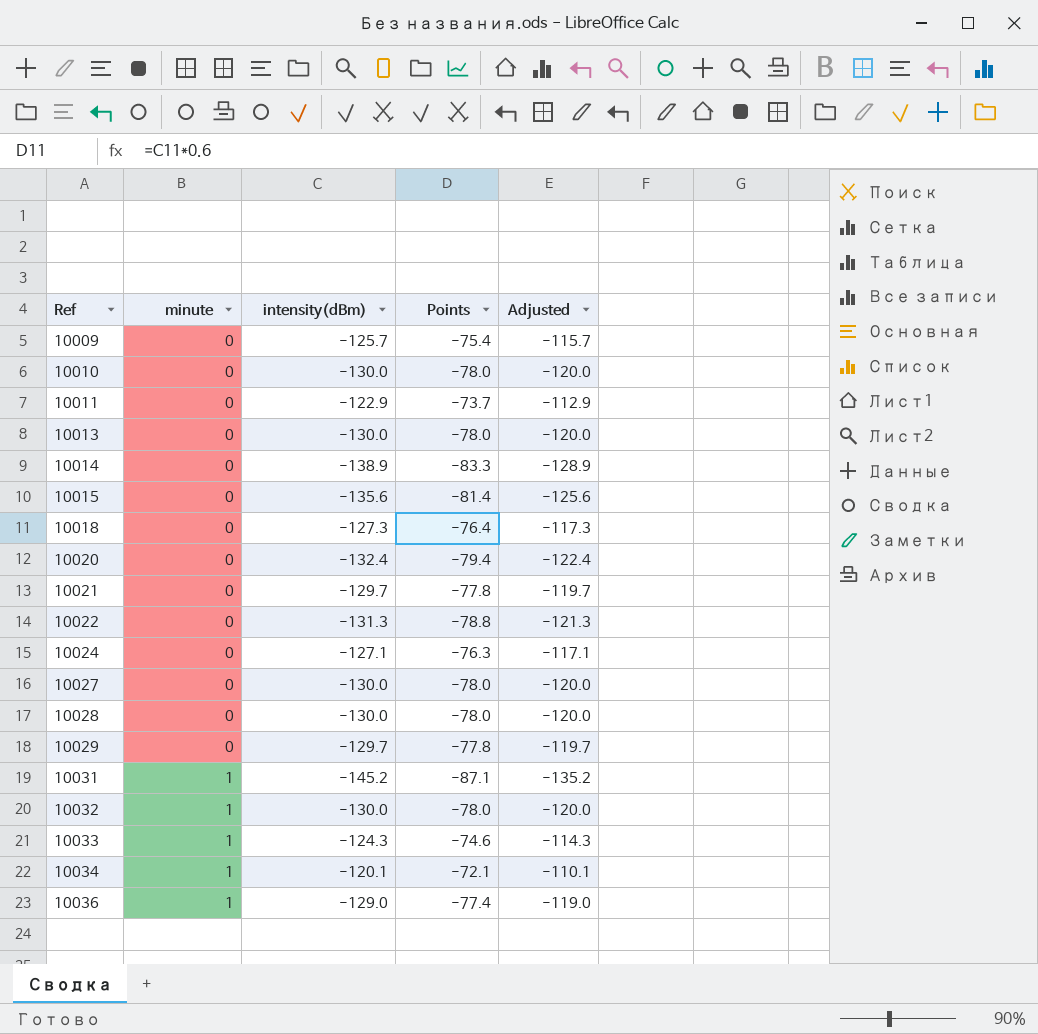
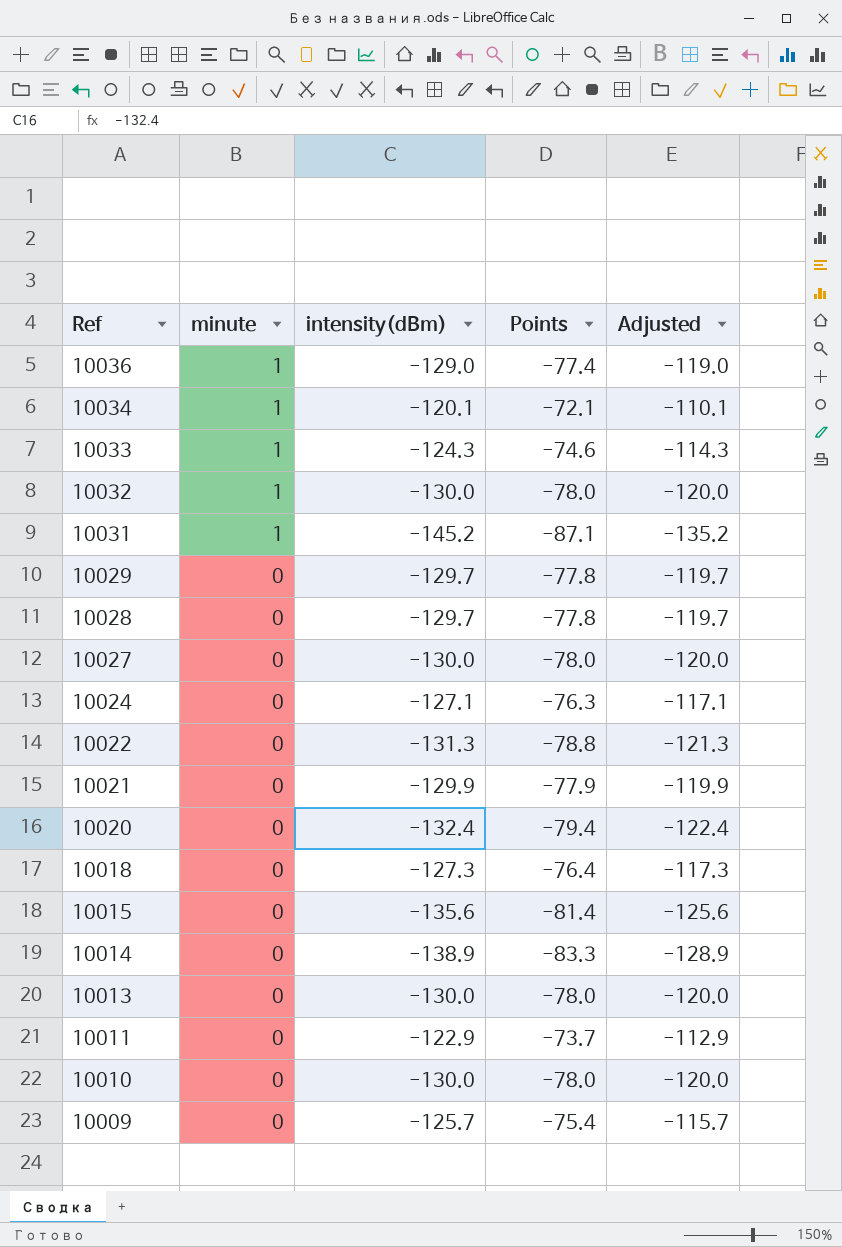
row order: Ref ascending -> Ref descending
10028 | intensity(dBm): -130.0 -> -129.7
10028 | Points: -78.0 -> -77.8
10028 | Adjusted: -120.0 -> -119.7
10021 | intensity(dBm): -129.7 -> -129.9
10021 | Points: -77.8 -> -77.9
10021 | Adjusted: -119.7 -> -119.9

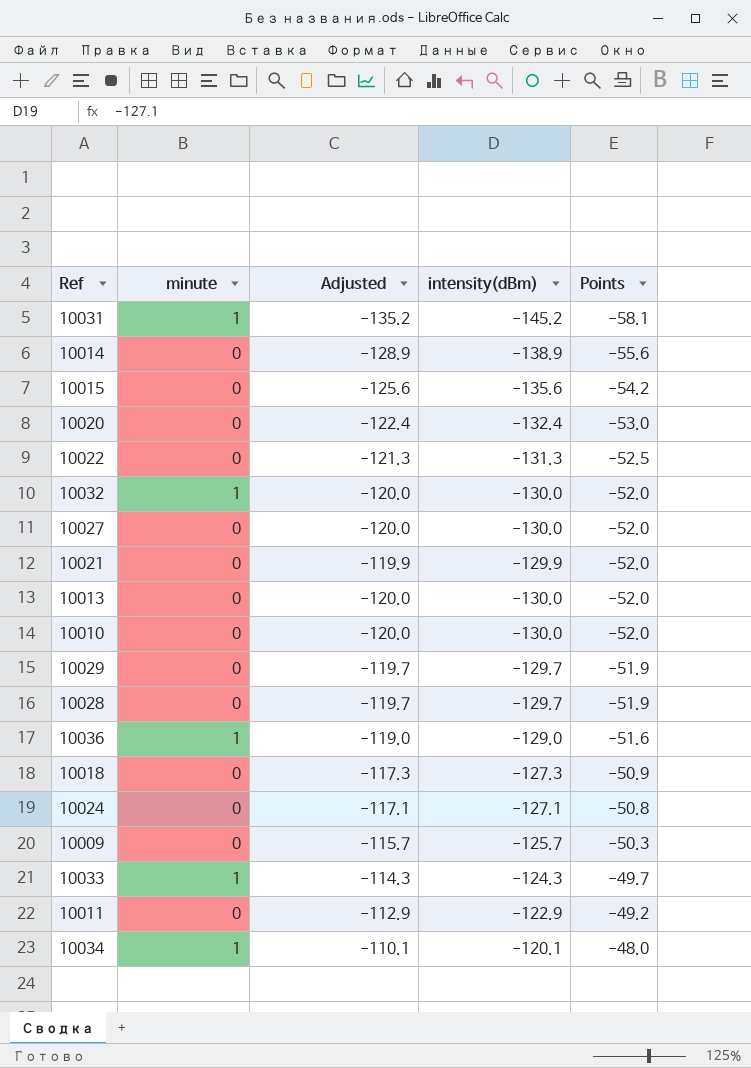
row order: Ref descending -> Points ascending
column Adjusted | position: 5 -> 3
column Points | formula: [intensity(dBm)] * 0.6 -> [intensity(dBm)] * 0.4

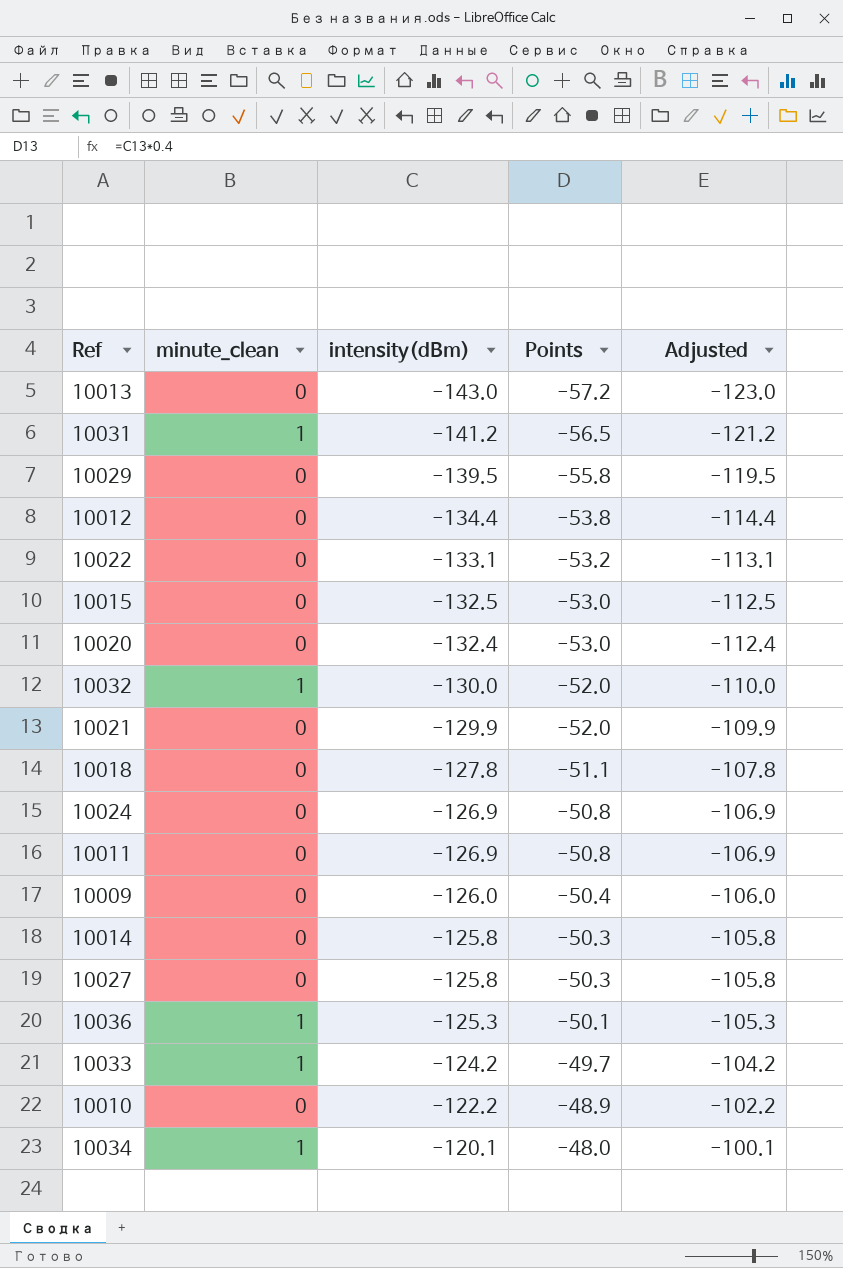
row order: Points ascending -> intensity(dBm) ascending
column name: minute -> minute_clean
column Adjusted | formula: [intensity(dBm)] + 10 -> [intensity(dBm)] + 20
column Adjusted | position: 3 -> 5
row 10028: 0 | -119.7 | -129.7 | -51.9 -> none
10013 | intensity(dBm): -130.0 -> -143.0
10013 | Points: -52.0 -> -57.2
10031 | intensity(dBm): -145.2 -> -141.2
10031 | Points: -58.1 -> -56.5
10029 | intensity(dBm): -129.7 -> -139.5
10029 | Points: -51.9 -> -55.8
row 10012: none -> 0 | -134.4 | -53.8 | -114.4
10022 | intensity(dBm): -131.3 -> -133.1
10022 | Points: -52.5 -> -53.2
10015 | intensity(dBm): -135.6 -> -132.5
10015 | Points: -54.2 -> -53.0
10018 | intensity(dBm): -127.3 -> -127.8
10018 | Points: -50.9 -> -51.1
10024 | intensity(dBm): -127.1 -> -126.9
10011 | intensity(dBm): -122.9 -> -126.9
10011 | Points: -49.2 -> -50.8
10009 | intensity(dBm): -125.7 -> -126.0
10009 | Points: -50.3 -> -50.4
10014 | intensity(dBm): -138.9 -> -125.8
10014 | Points: -55.6 -> -50.3
10027 | intensity(dBm): -130.0 -> -125.8
10027 | Points: -52.0 -> -50.3
10036 | intensity(dBm): -129.0 -> -125.3
10036 | Points: -51.6 -> -50.1
10033 | intensity(dBm): -124.3 -> -124.2
10010 | intensity(dBm): -130.0 -> -122.2
10010 | Points: -52.0 -> -48.9

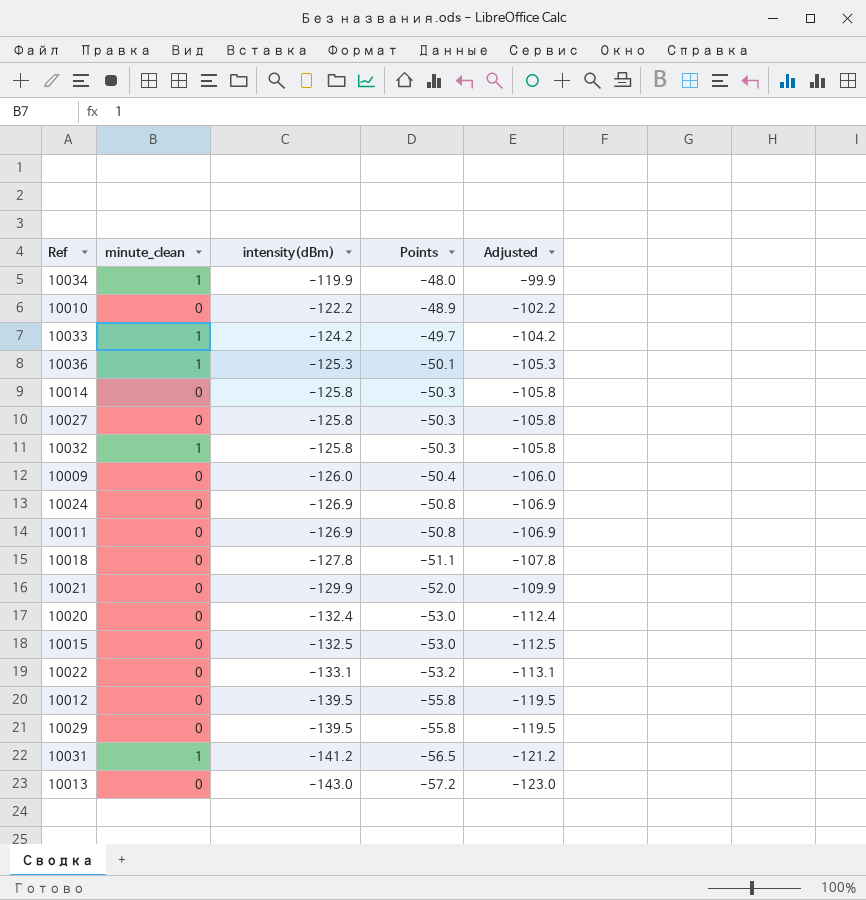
row order: intensity(dBm) ascending -> intensity(dBm) descending
10034 | intensity(dBm): -120.1 -> -119.9
10034 | Adjusted: -100.1 -> -99.9
10032 | intensity(dBm): -130.0 -> -125.8
10032 | Points: -52.0 -> -50.3
10032 | Adjusted: -110.0 -> -105.8
10012 | intensity(dBm): -134.4 -> -139.5
10012 | Points: -53.8 -> -55.8
10012 | Adjusted: -114.4 -> -119.5

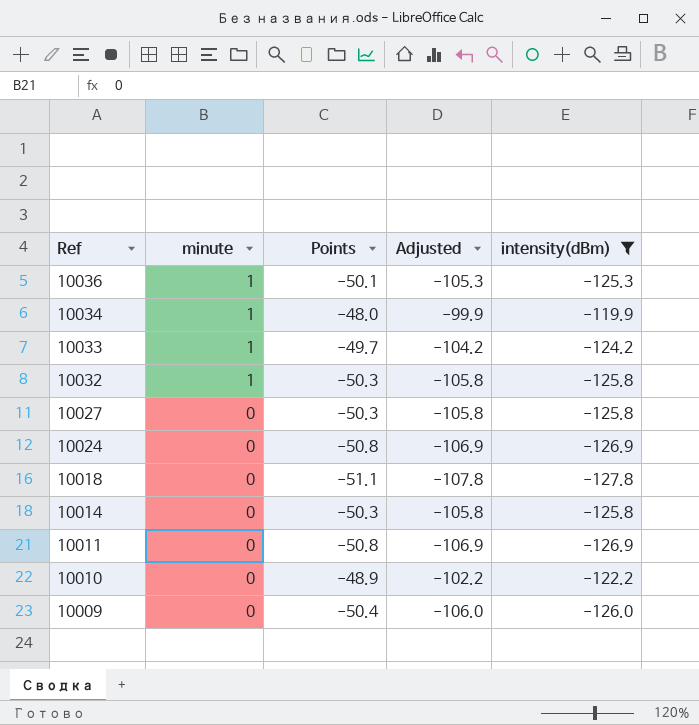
filter: none -> intensity(dBm) >= -127.8
row order: intensity(dBm) descending -> Ref descending
column name: minute_clean -> minute
column intensity(dBm) | position: 3 -> 5

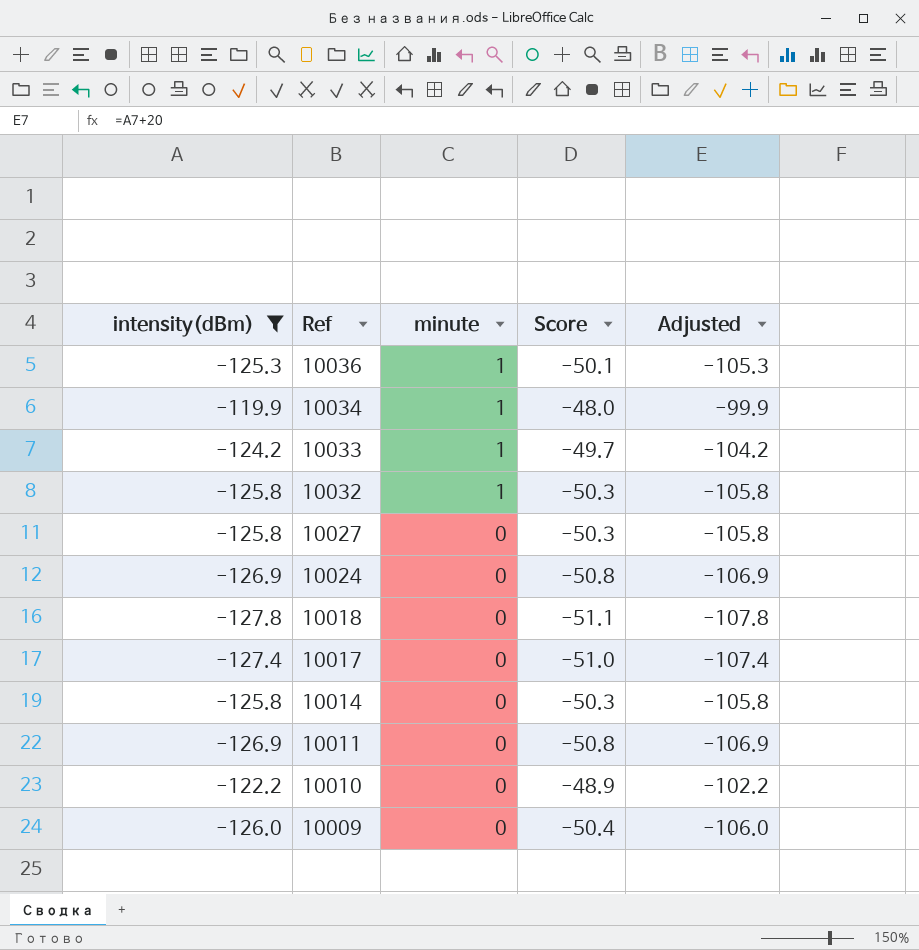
column intensity(dBm) | position: 5 -> 1
column name: Points -> Score
row 10017: none -> -127.4 | 0 | -51.0 | -107.4

